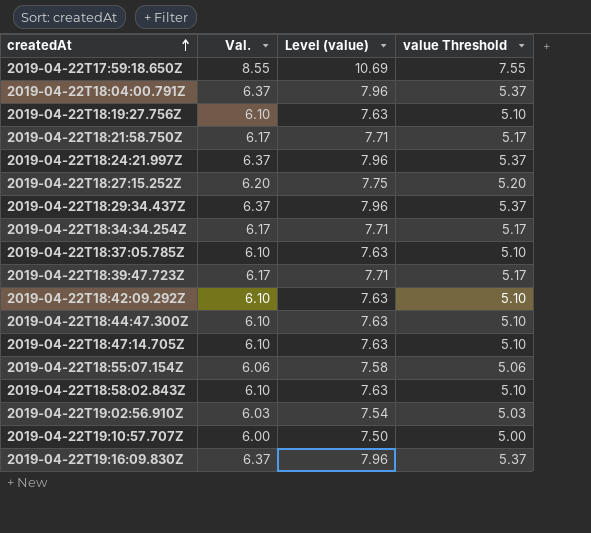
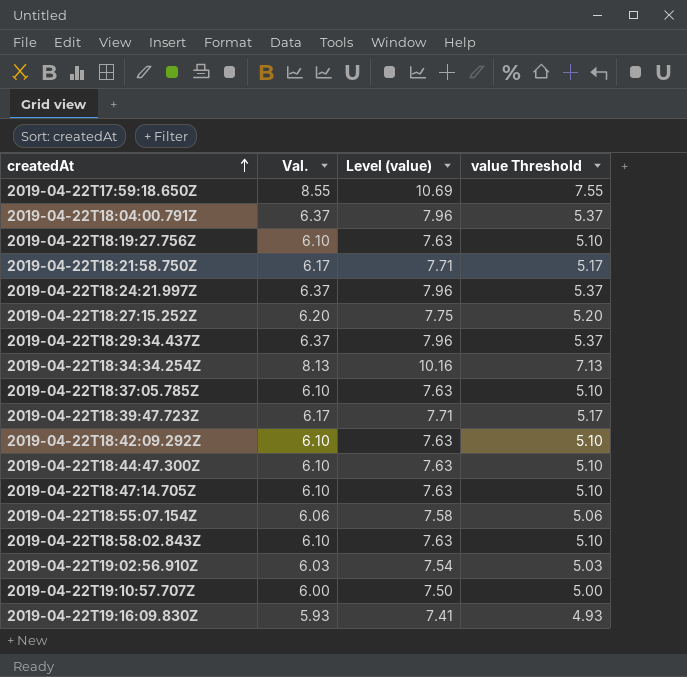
2019-04-22T18:34:34.254Z | Val.: 6.17 -> 8.13
2019-04-22T18:34:34.254Z | Level (value): 7.71 -> 10.16
2019-04-22T18:34:34.254Z | value Threshold: 5.17 -> 7.13
2019-04-22T19:16:09.830Z | Val.: 6.37 -> 5.93
2019-04-22T19:16:09.830Z | Level (value): 7.96 -> 7.41
2019-04-22T19:16:09.830Z | value Threshold: 5.37 -> 4.93

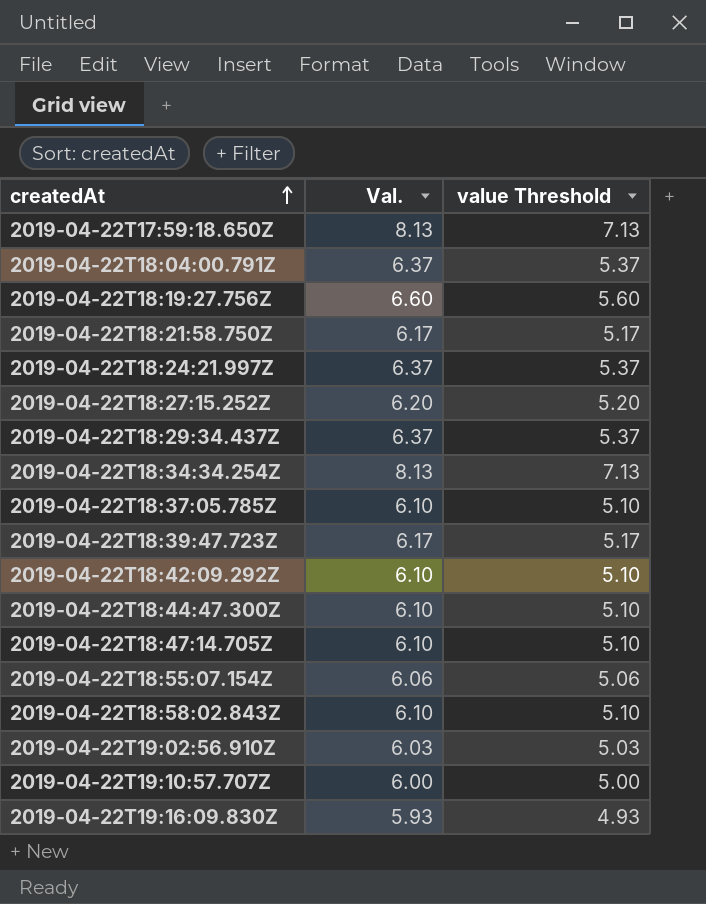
column Level (value) | formula: [Val.] * 1.25 -> none
2019-04-22T17:59:18.650Z | Val.: 8.55 -> 8.13
2019-04-22T17:59:18.650Z | value Threshold: 7.55 -> 7.13
2019-04-22T18:19:27.756Z | Val.: 6.10 -> 6.60
2019-04-22T18:19:27.756Z | value Threshold: 5.10 -> 5.60

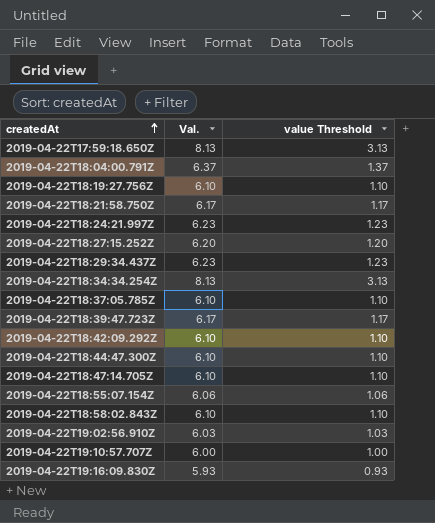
column value Threshold | formula: [Val.] - 1 -> [Val.] - 5
2019-04-22T18:19:27.756Z | Val.: 6.60 -> 6.10
2019-04-22T18:24:21.997Z | Val.: 6.37 -> 6.23
2019-04-22T18:29:34.437Z | Val.: 6.37 -> 6.23

